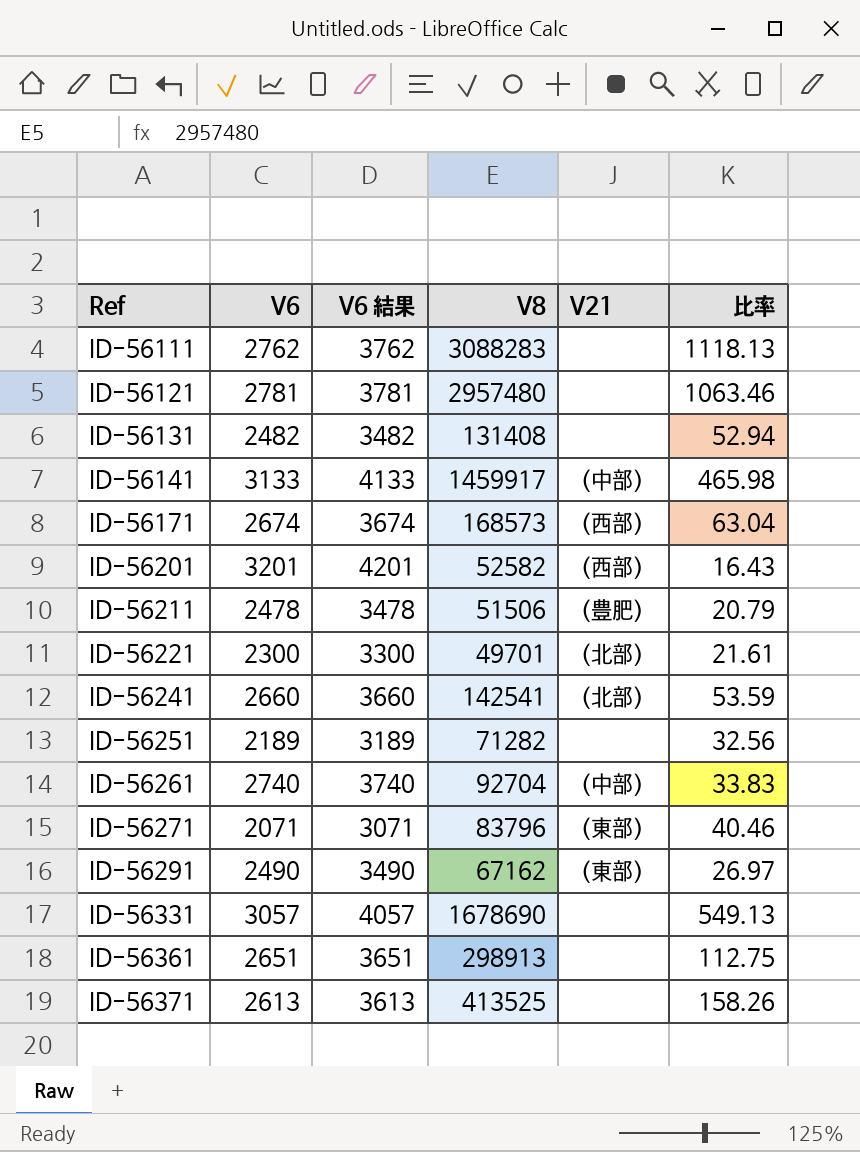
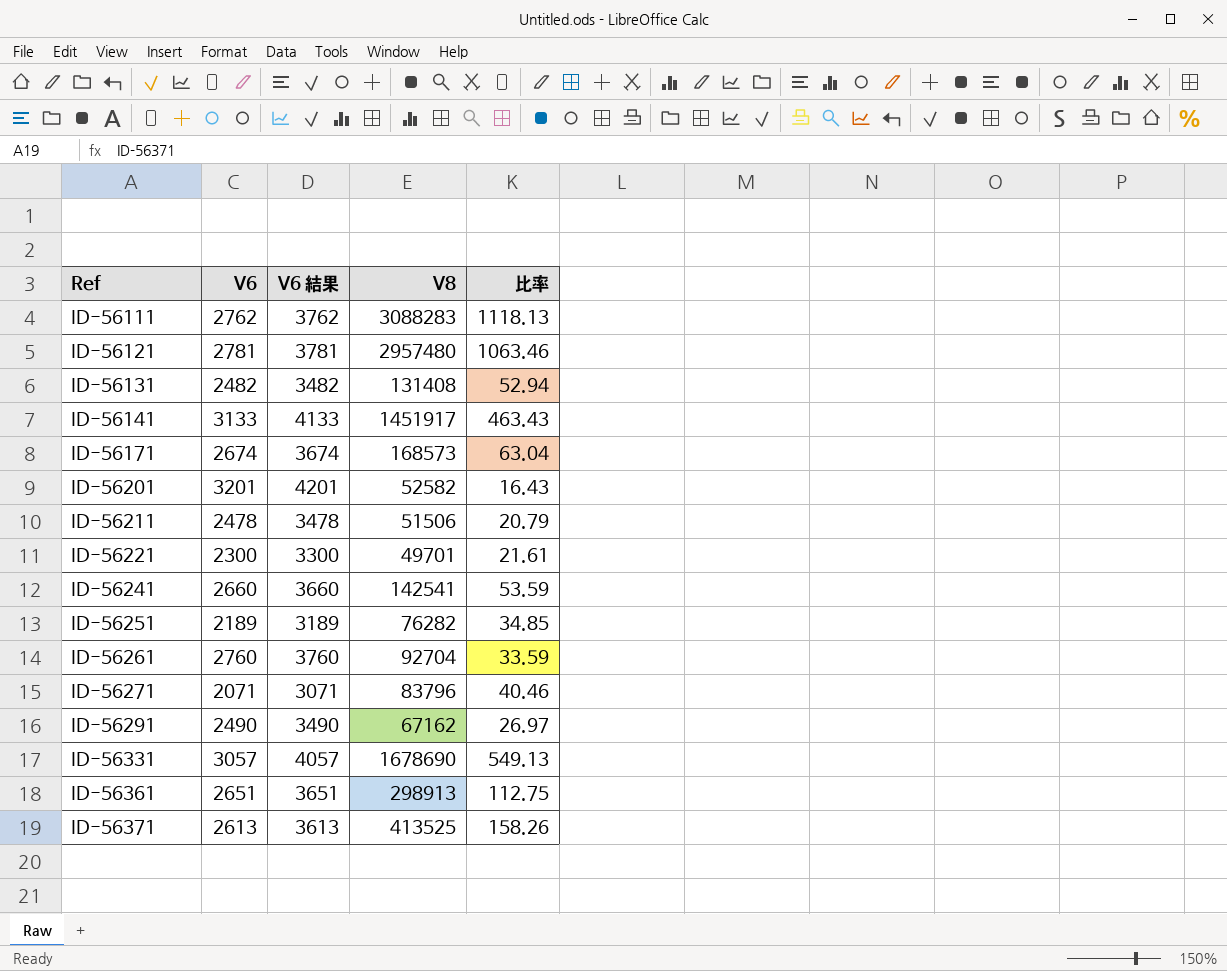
column V21 | position: 5 -> none
ID-56141 | V8: 1459917 -> 1451917
ID-56141 | 比率: 465.98 -> 463.43
ID-56251 | V8: 71282 -> 76282
ID-56251 | 比率: 32.56 -> 34.85
ID-56261 | V6: 2740 -> 2760
ID-56261 | V6 結果: 3740 -> 3760
ID-56261 | 比率: 33.83 -> 33.59

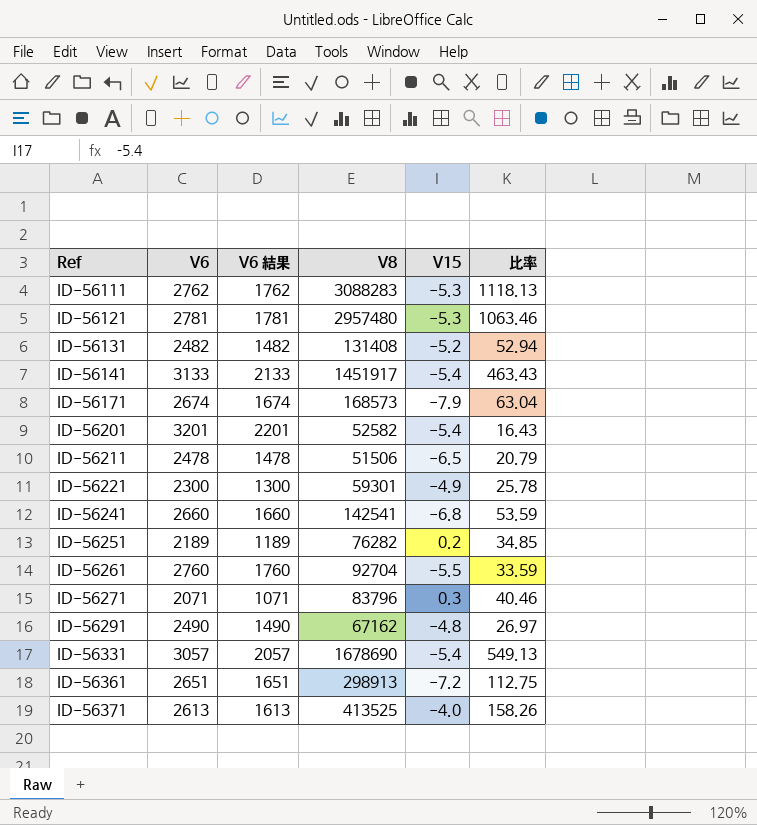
column V6 結果 | formula: [V6] + 1000 -> [V6] - 1000
column V15 | position: none -> 5
ID-56221 | V8: 49701 -> 59301
ID-56221 | 比率: 21.61 -> 25.78

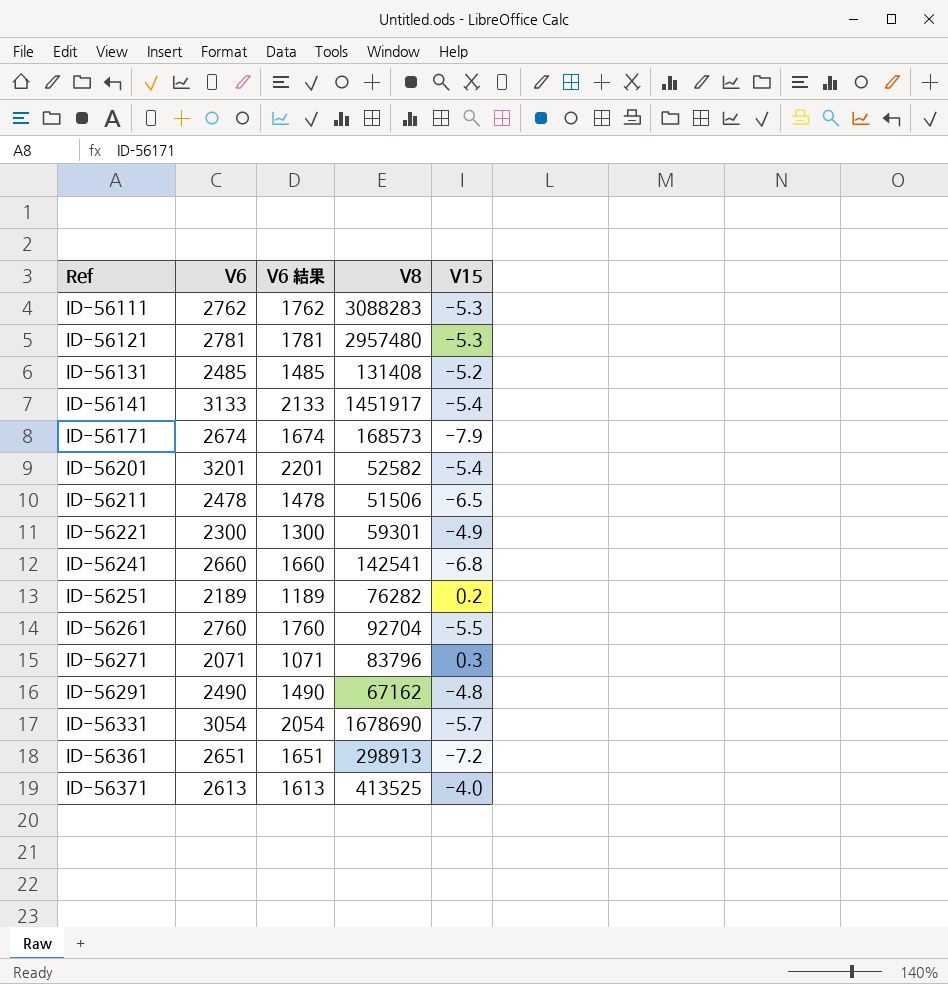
column 比率 | formula: [V8] / [V6] -> none
ID-56131 | V6: 2482 -> 2485
ID-56131 | V6 結果: 1482 -> 1485
ID-56331 | V6: 3057 -> 3054
ID-56331 | V6 結果: 2057 -> 2054
ID-56331 | V15: -5.4 -> -5.7

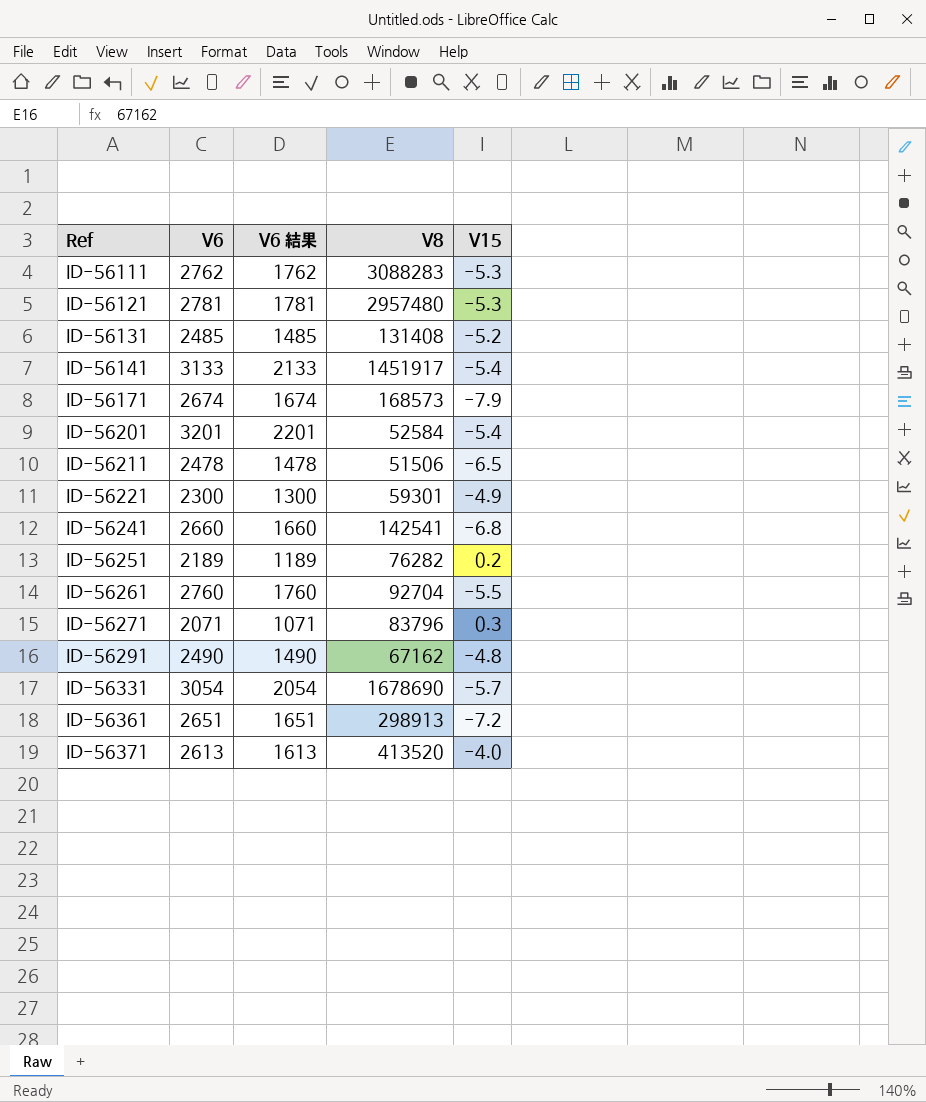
ID-56201 | V8: 52582 -> 52584
ID-56371 | V8: 413525 -> 413520

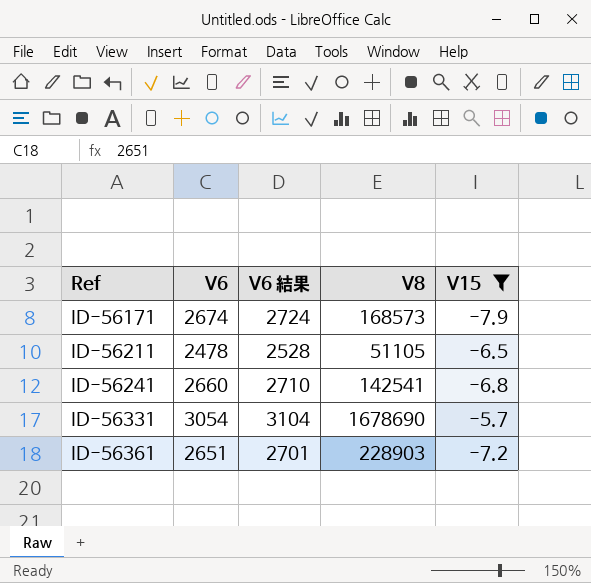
filter: none -> V15 <= -5.7
column V6 結果 | formula: [V6] - 1000 -> [V6] + 50
ID-56211 | V8: 51506 -> 51105
ID-56361 | V8: 298913 -> 228903

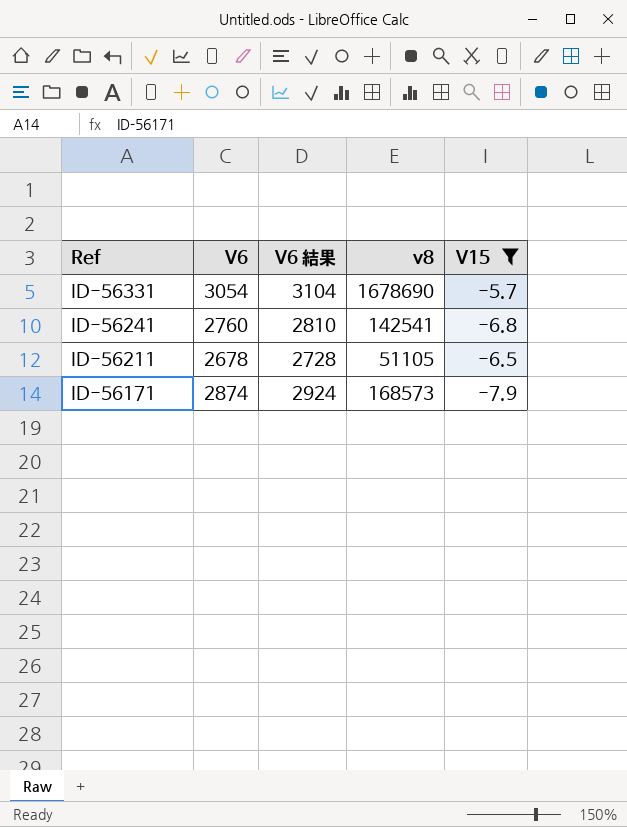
row order: Ref ascending -> Ref descending
column name: V8 -> v8
row ID-56361: 2651 | 2701 | 228903 | -7.2 -> none
ID-56241 | V6: 2660 -> 2760
ID-56241 | V6 結果: 2710 -> 2810
ID-56211 | V6: 2478 -> 2678
ID-56211 | V6 結果: 2528 -> 2728
ID-56171 | V6: 2674 -> 2874
ID-56171 | V6 結果: 2724 -> 2924

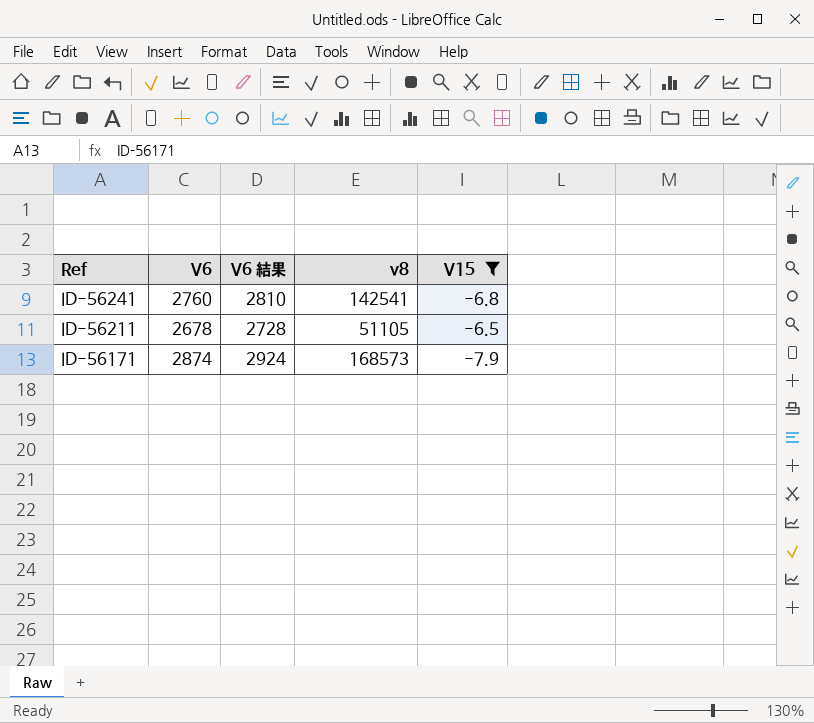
row ID-56331: 3054 | 3104 | 1678690 | -5.7 -> none

